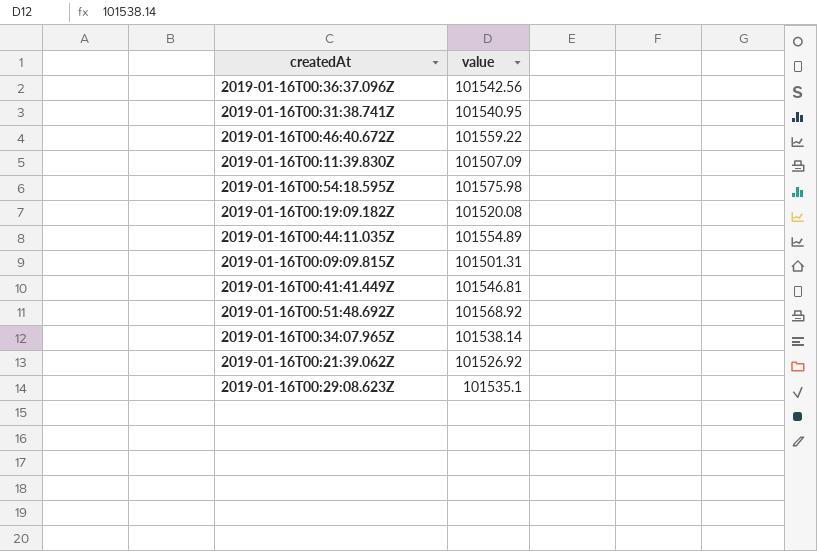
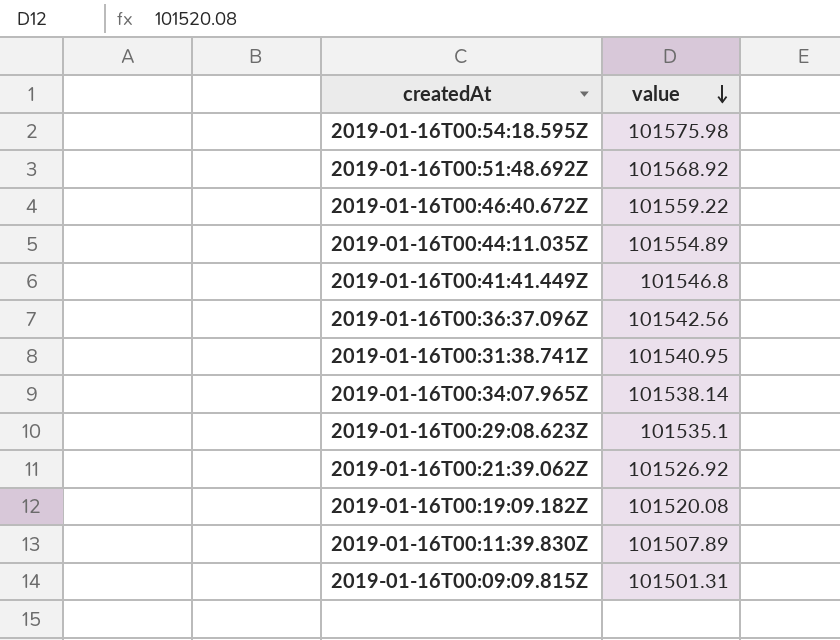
row order: none -> value descending
2019-01-16T00:41:41.449Z | value: 101546.81 -> 101546.8
2019-01-16T00:11:39.830Z | value: 101507.09 -> 101507.89

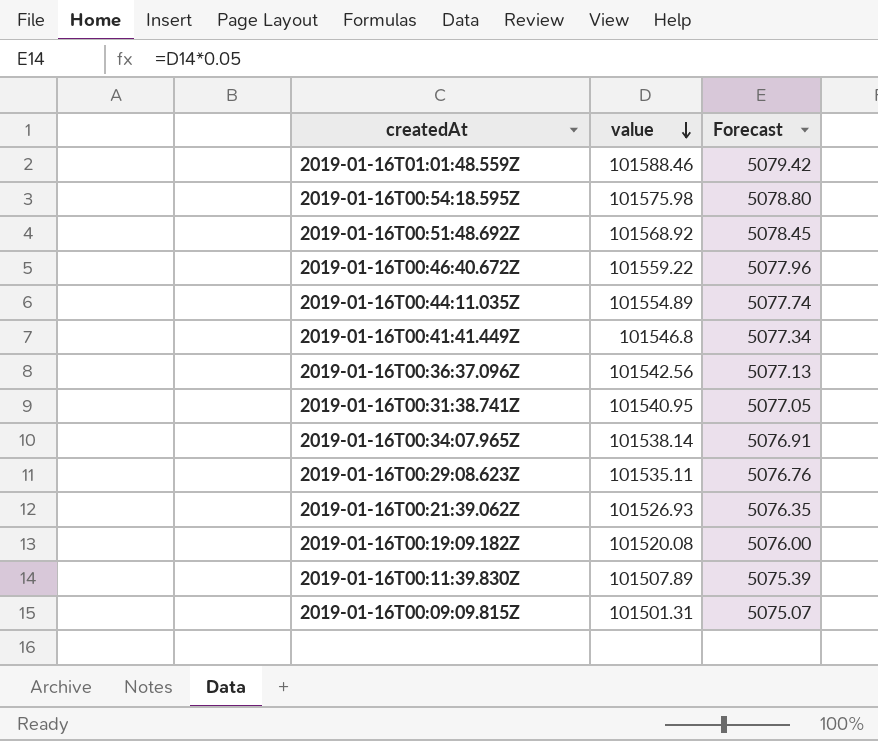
column Forecast | formula: none -> [value] * 0.05
row 2019-01-16T01:01:48.559Z: none -> 101588.46 | 5079.42
2019-01-16T00:29:08.623Z | value: 101535.1 -> 101535.11
2019-01-16T00:21:39.062Z | value: 101526.92 -> 101526.93

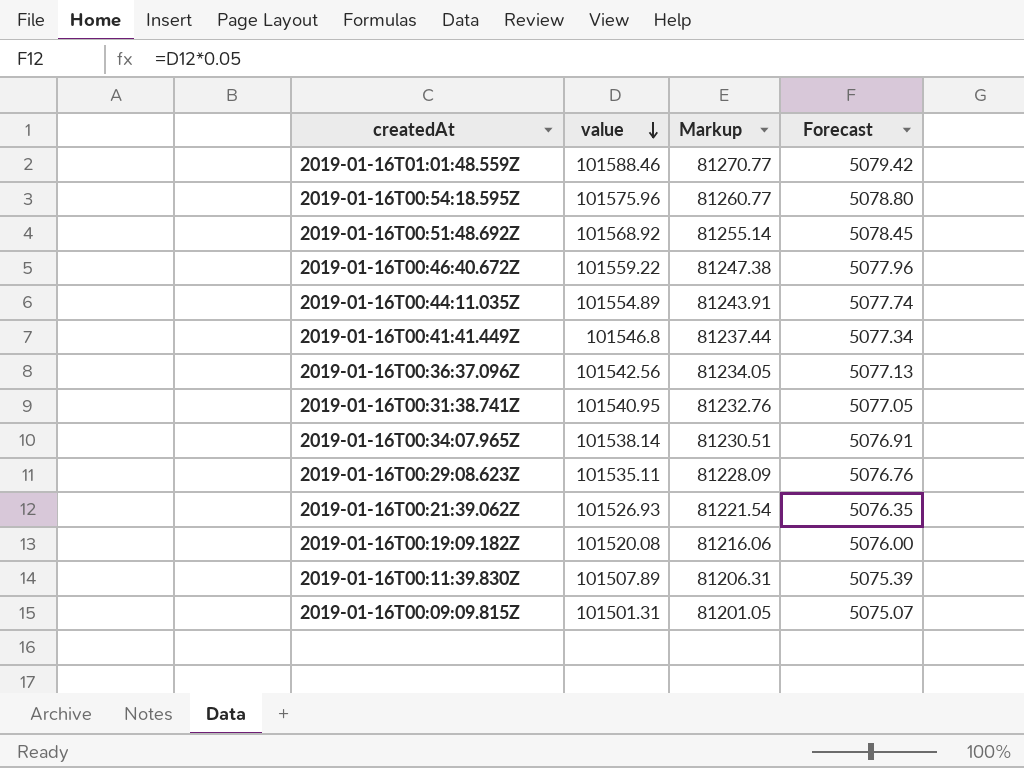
column Markup | formula: none -> [value] * 0.8
2019-01-16T00:54:18.595Z | value: 101575.98 -> 101575.96

